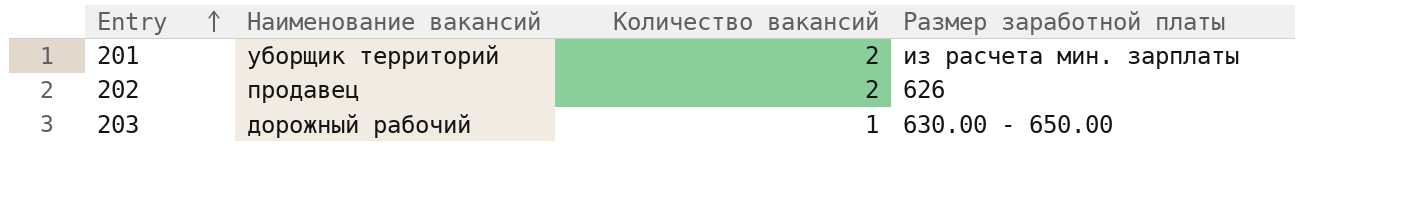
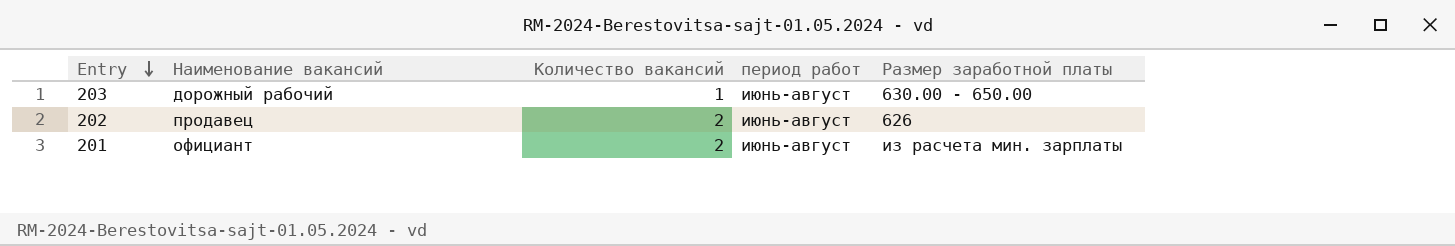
row order: Entry ascending -> Entry descending
column период работ | position: none -> 4
201 | Наименование вакансий: уборщик территорий -> официант

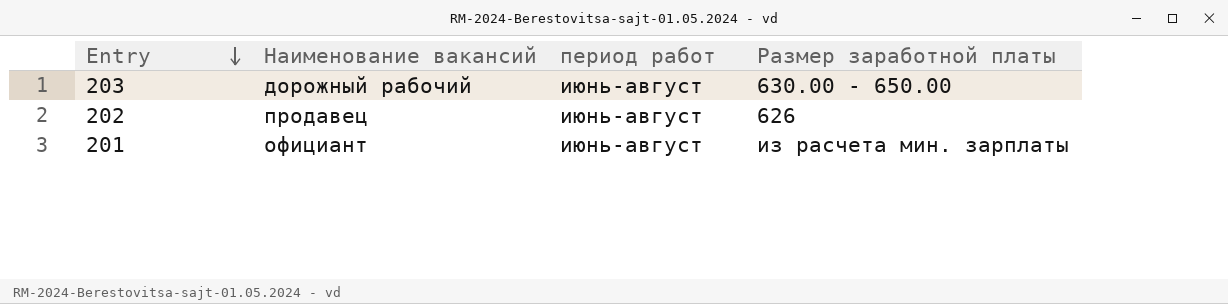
column Количество вакансий | position: 3 -> none

